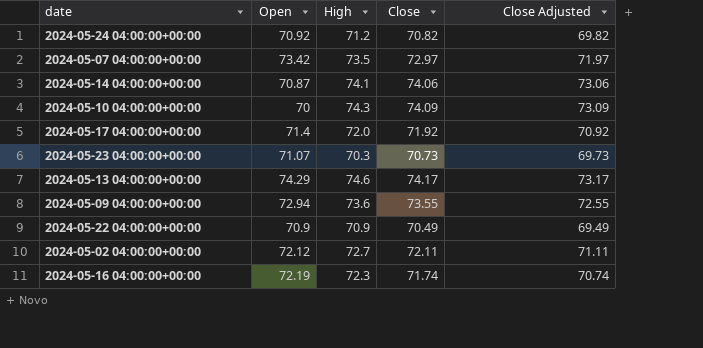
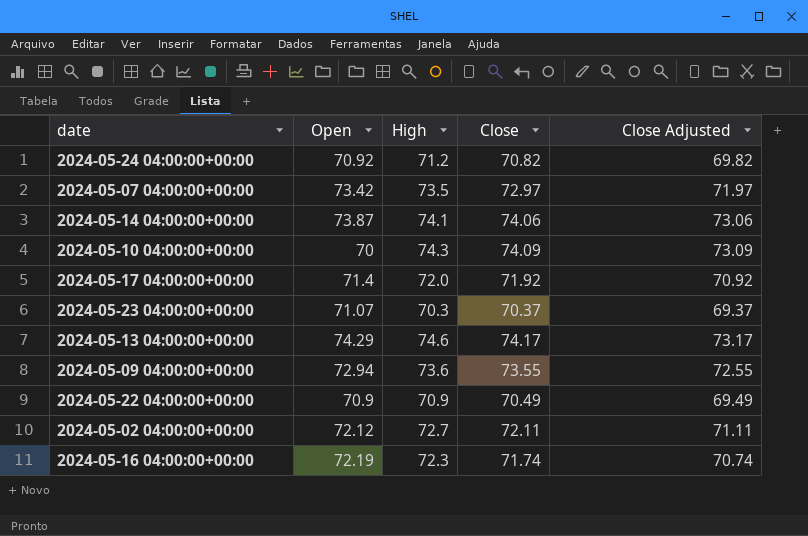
2024-05-14 04:00:00+00:00 | Open: 70.87 -> 73.87
2024-05-23 04:00:00+00:00 | Close: 70.73 -> 70.37
2024-05-23 04:00:00+00:00 | Close Adjusted: 69.73 -> 69.37

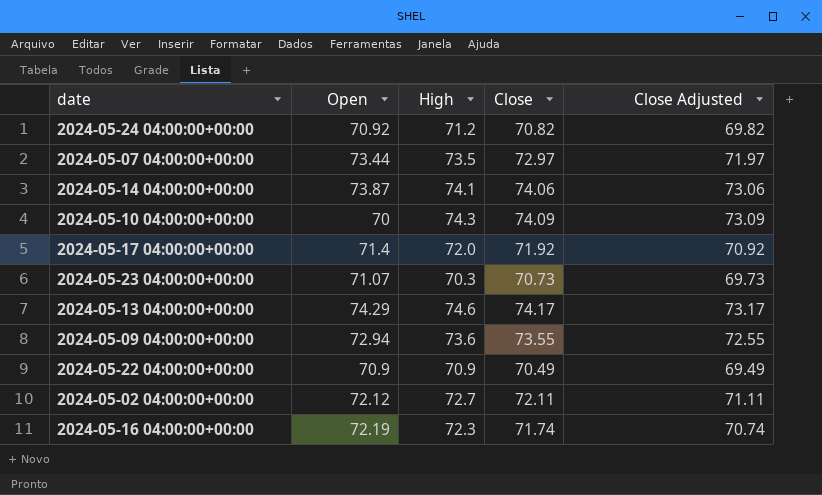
2024-05-07 04:00:00+00:00 | Open: 73.42 -> 73.44
2024-05-23 04:00:00+00:00 | Close: 70.37 -> 70.73
2024-05-23 04:00:00+00:00 | Close Adjusted: 69.37 -> 69.73

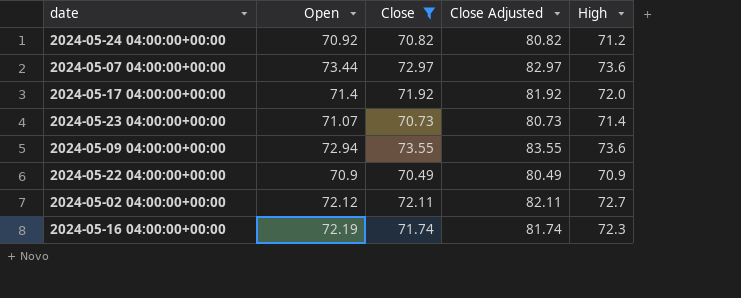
filter: none -> Close <= 73.55
column Close Adjusted | formula: [Close] - 1 -> [Close] + 10
column High | position: 3 -> 5
2024-05-07 04:00:00+00:00 | High: 73.5 -> 73.6
2024-05-23 04:00:00+00:00 | High: 70.3 -> 71.4

